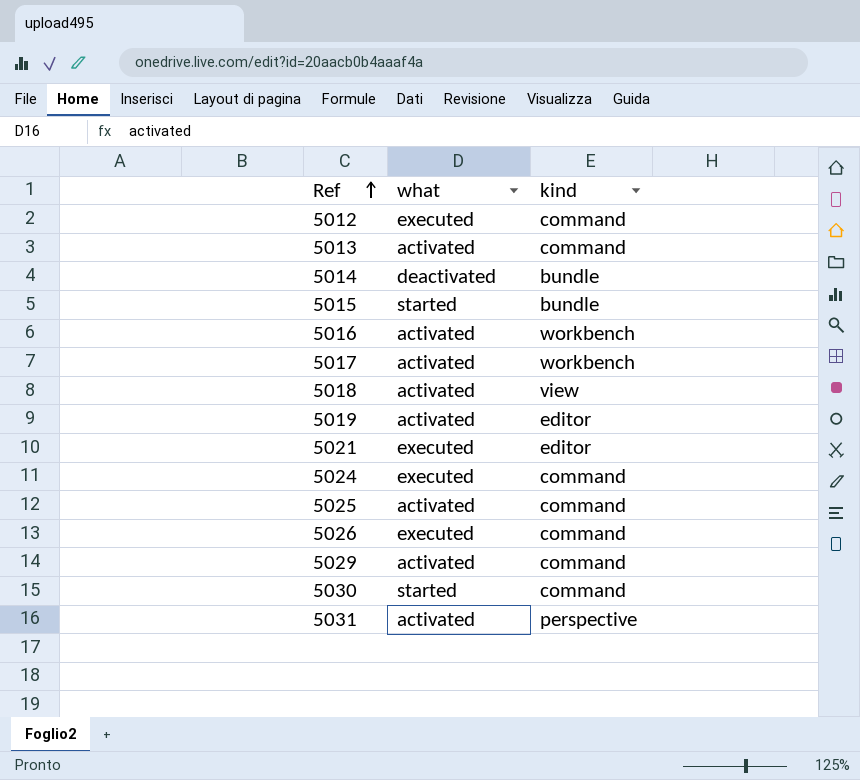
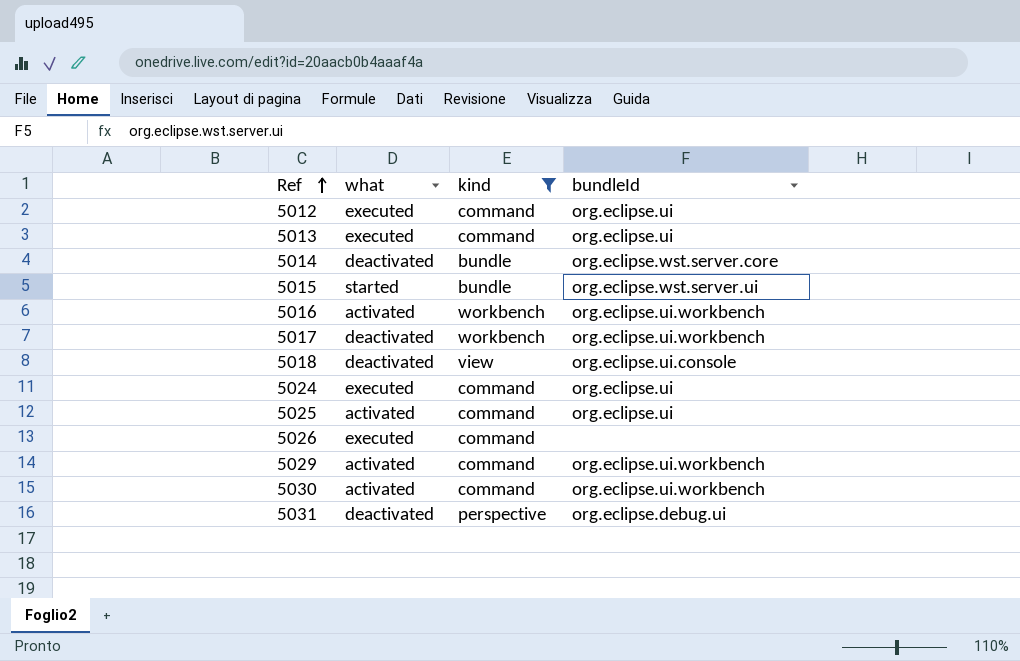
filter: none -> kind != editor
column bundleId | position: none -> 4
5013 | what: activated -> executed
5017 | what: activated -> deactivated
5018 | what: activated -> deactivated
5030 | what: started -> activated
5031 | what: activated -> deactivated

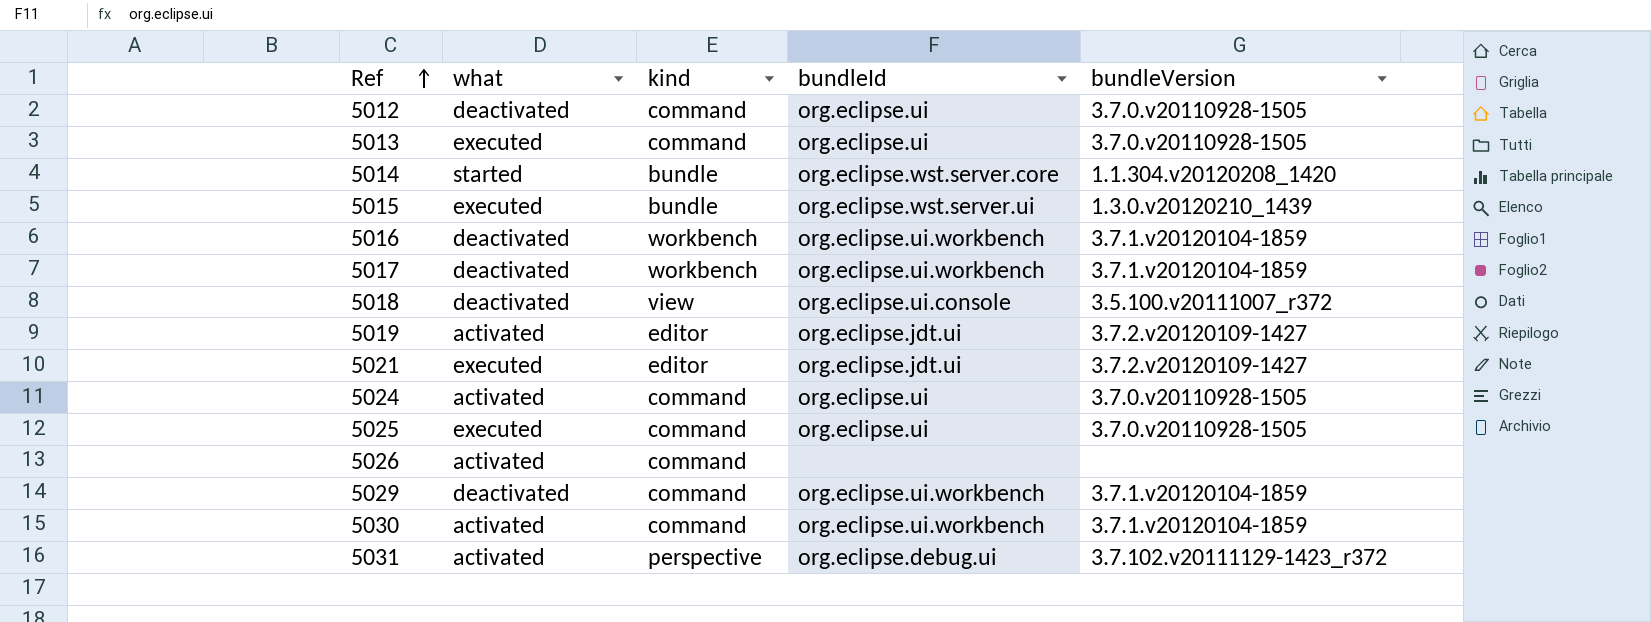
filter: kind != editor -> none
column bundleVersion | position: none -> 5
5012 | what: executed -> deactivated
5014 | what: deactivated -> started
5015 | what: started -> executed
5016 | what: activated -> deactivated
5024 | what: executed -> activated
5025 | what: activated -> executed
5026 | what: executed -> activated
5029 | what: activated -> deactivated
5031 | what: deactivated -> activated

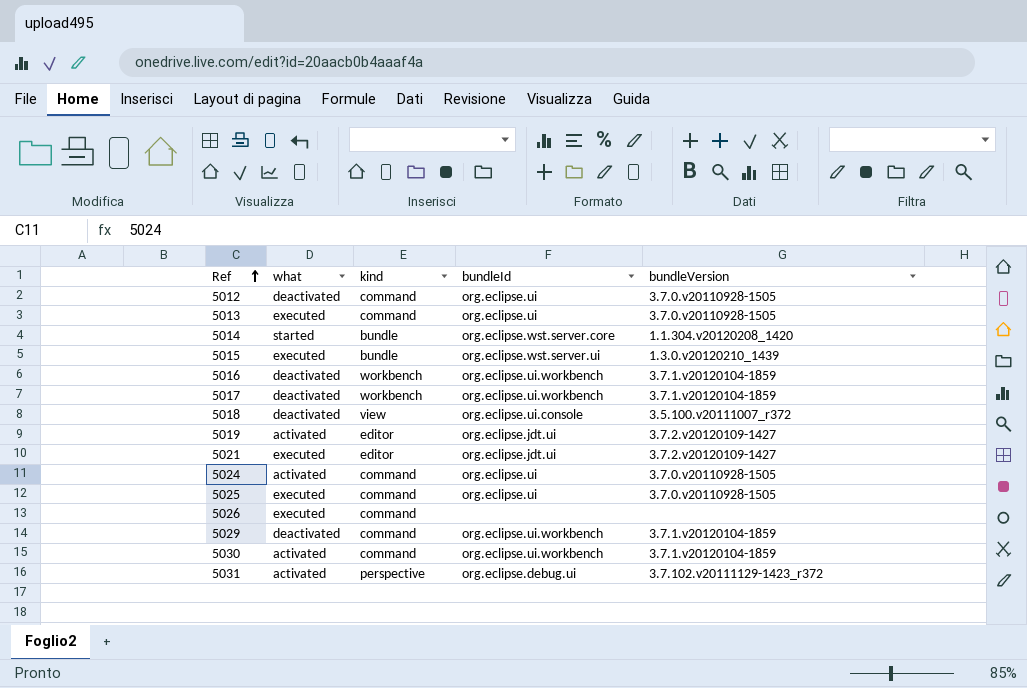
5026 | what: activated -> executed

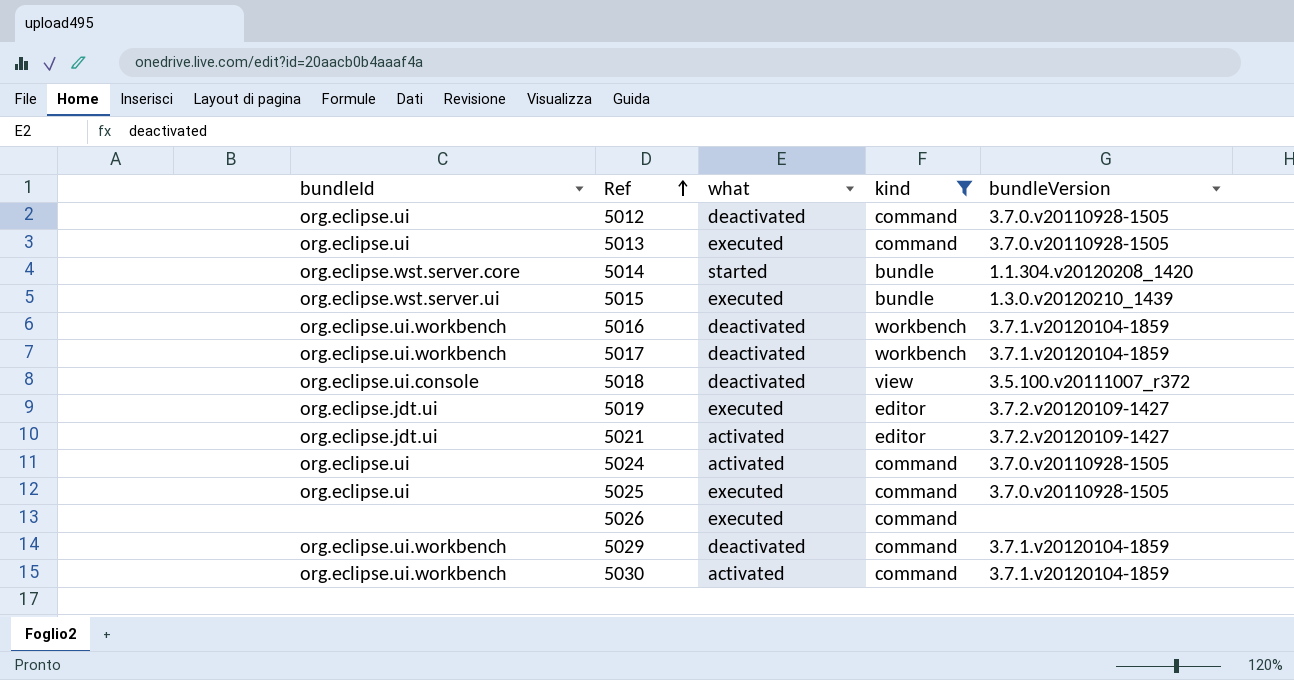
filter: none -> kind != perspective
column bundleId | position: 4 -> 1
5019 | what: activated -> executed
5021 | what: executed -> activated

